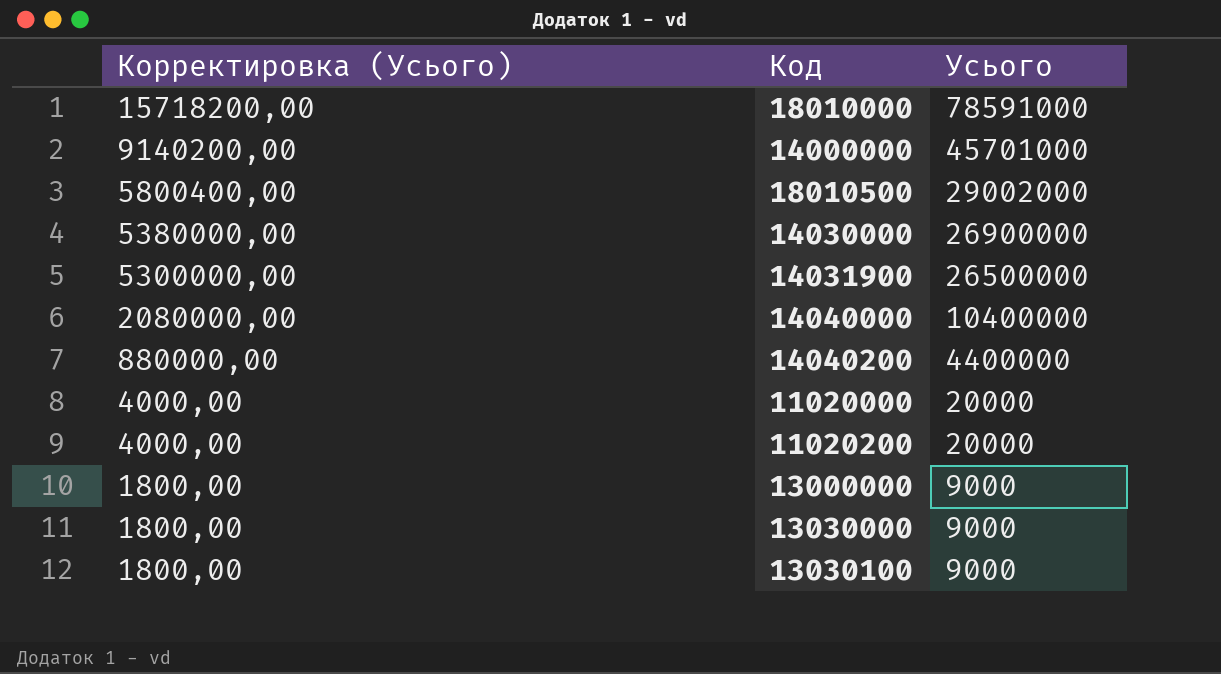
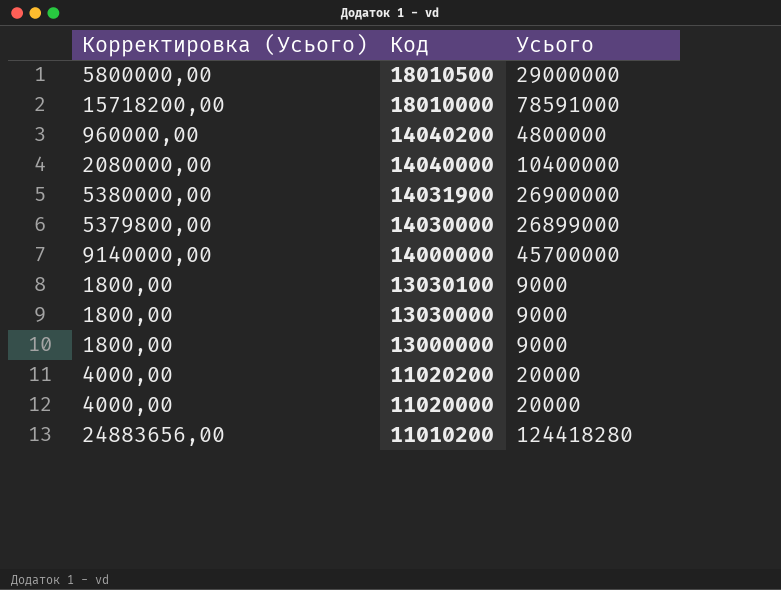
row order: Корректировка (Усього) descending -> Код descending
18010500 | Корректировка (Усього): 5800400,00 -> 5800000,00
18010500 | Усього: 29002000 -> 29000000
14040200 | Корректировка (Усього): 880000,00 -> 960000,00
14040200 | Усього: 4400000 -> 4800000
14031900 | Корректировка (Усього): 5300000,00 -> 5380000,00
14031900 | Усього: 26500000 -> 26900000
14030000 | Корректировка (Усього): 5380000,00 -> 5379800,00
14030000 | Усього: 26900000 -> 26899000
14000000 | Корректировка (Усього): 9140200,00 -> 9140000,00
14000000 | Усього: 45701000 -> 45700000
row 11010200: none -> 24883656,00 | 124418280

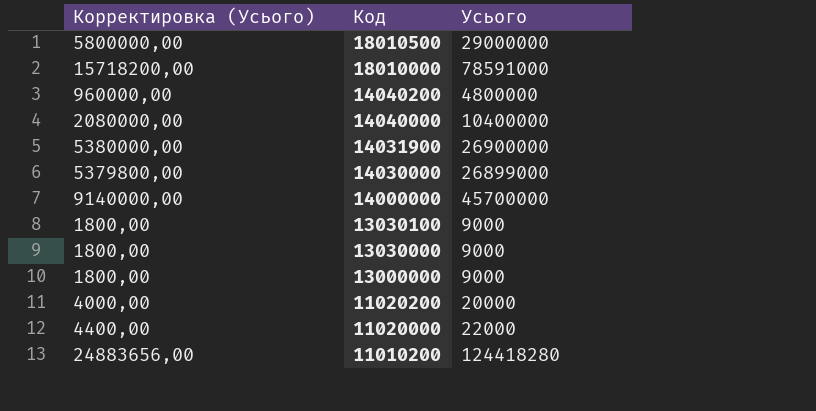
11020000 | Корректировка (Усього): 4000,00 -> 4400,00
11020000 | Усього: 20000 -> 22000

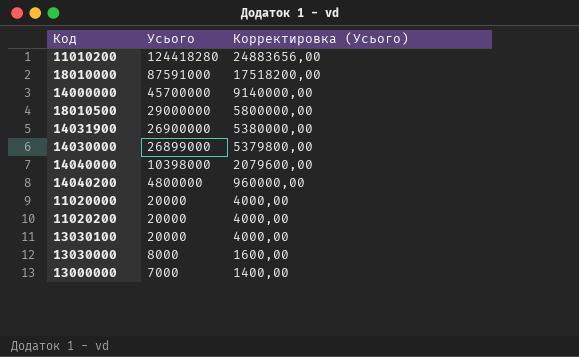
row order: Код descending -> Усього descending
column Корректировка (Усього) | position: 1 -> 3
18010000 | Усього: 78591000 -> 87591000
18010000 | Корректировка (Усього): 15718200,00 -> 17518200,00
14040000 | Усього: 10400000 -> 10398000
14040000 | Корректировка (Усього): 2080000,00 -> 2079600,00
11020000 | Усього: 22000 -> 20000
11020000 | Корректировка (Усього): 4400,00 -> 4000,00
13030100 | Усього: 9000 -> 20000
13030100 | Корректировка (Усього): 1800,00 -> 4000,00
13030000 | Усього: 9000 -> 8000
13030000 | Корректировка (Усього): 1800,00 -> 1600,00
13000000 | Усього: 9000 -> 7000
13000000 | Корректировка (Усього): 1800,00 -> 1400,00

